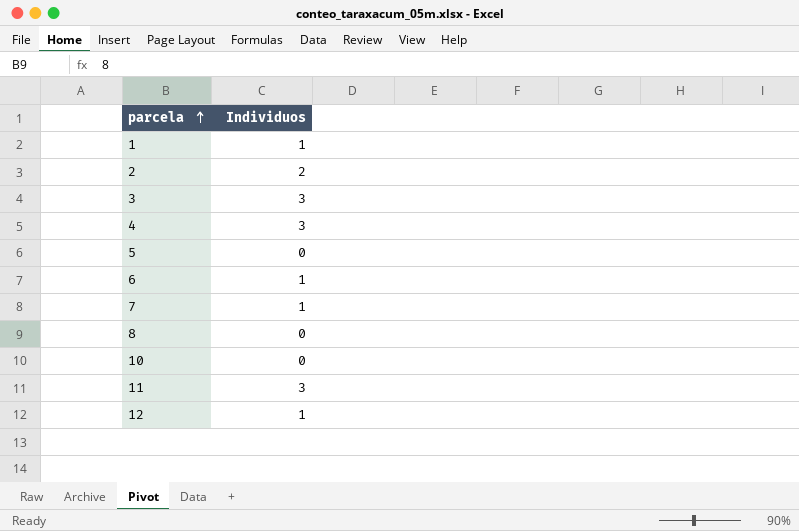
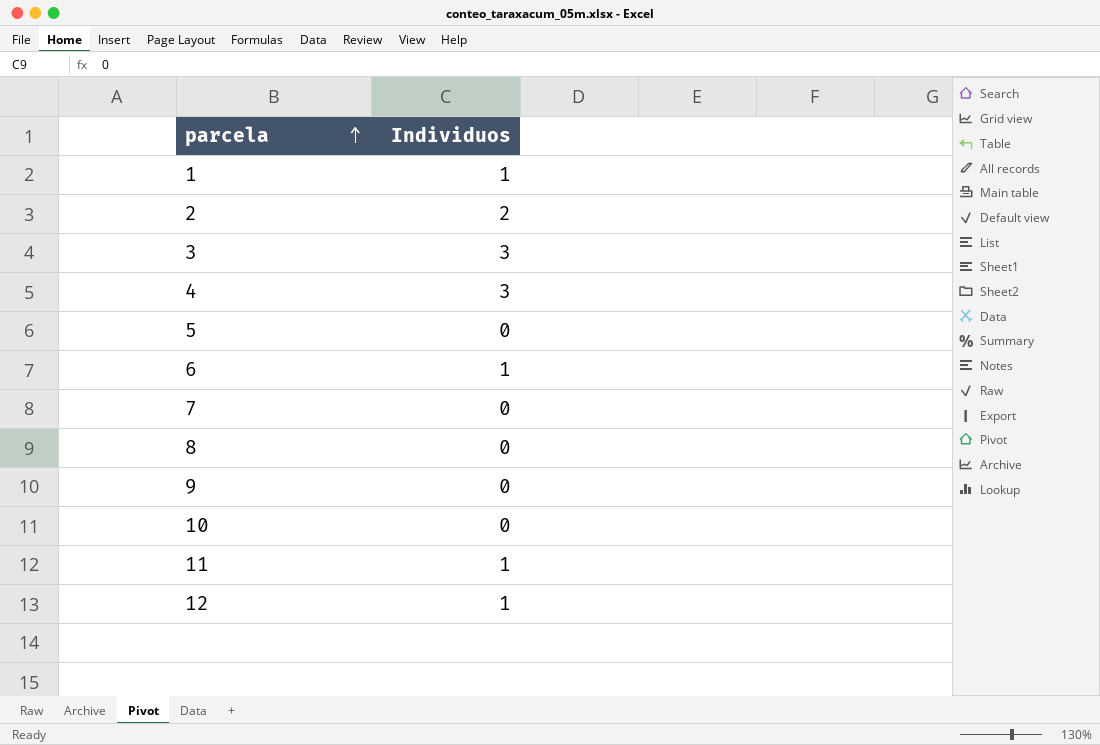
7 | Individuos: 1 -> 0
row 9: none -> 0
11 | Individuos: 3 -> 1

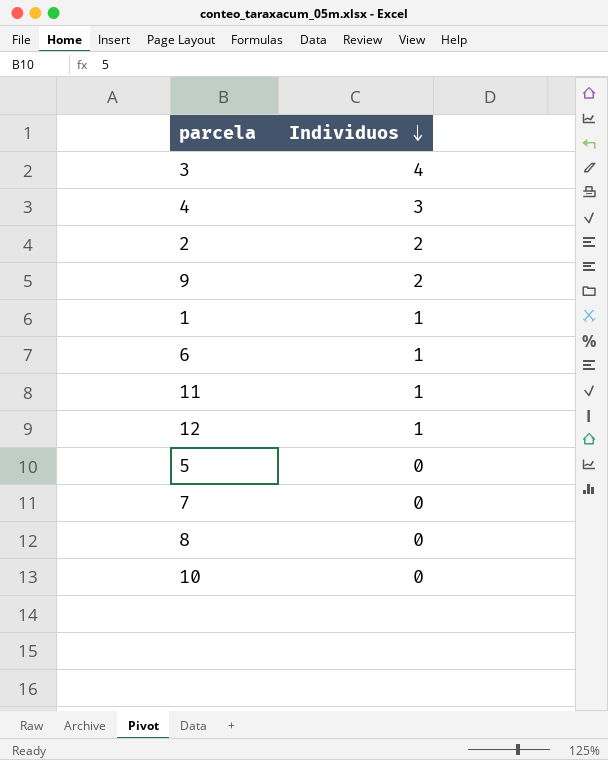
row order: parcela ascending -> Individuos descending
3 | Individuos: 3 -> 4
9 | Individuos: 0 -> 2

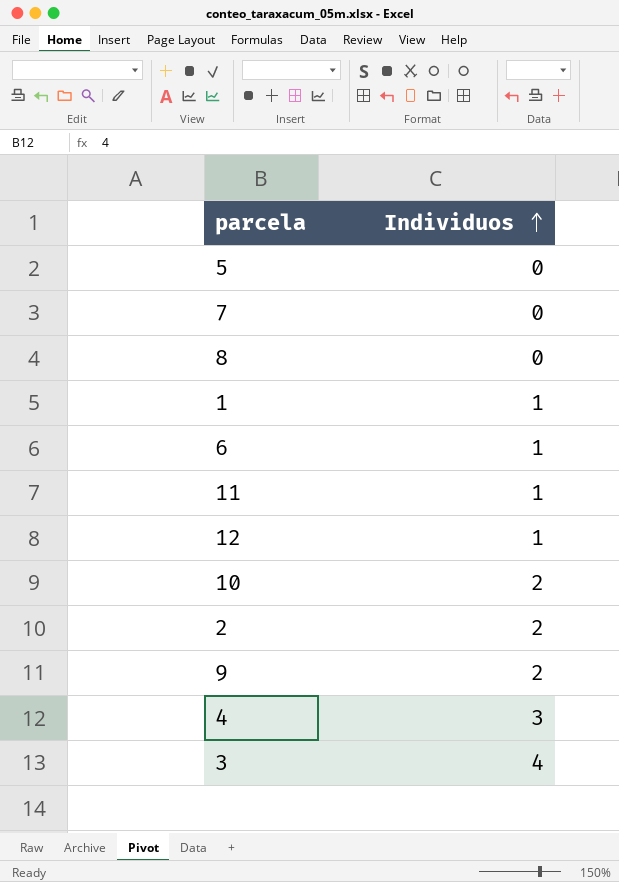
row order: Individuos descending -> Individuos ascending
10 | Individuos: 0 -> 2

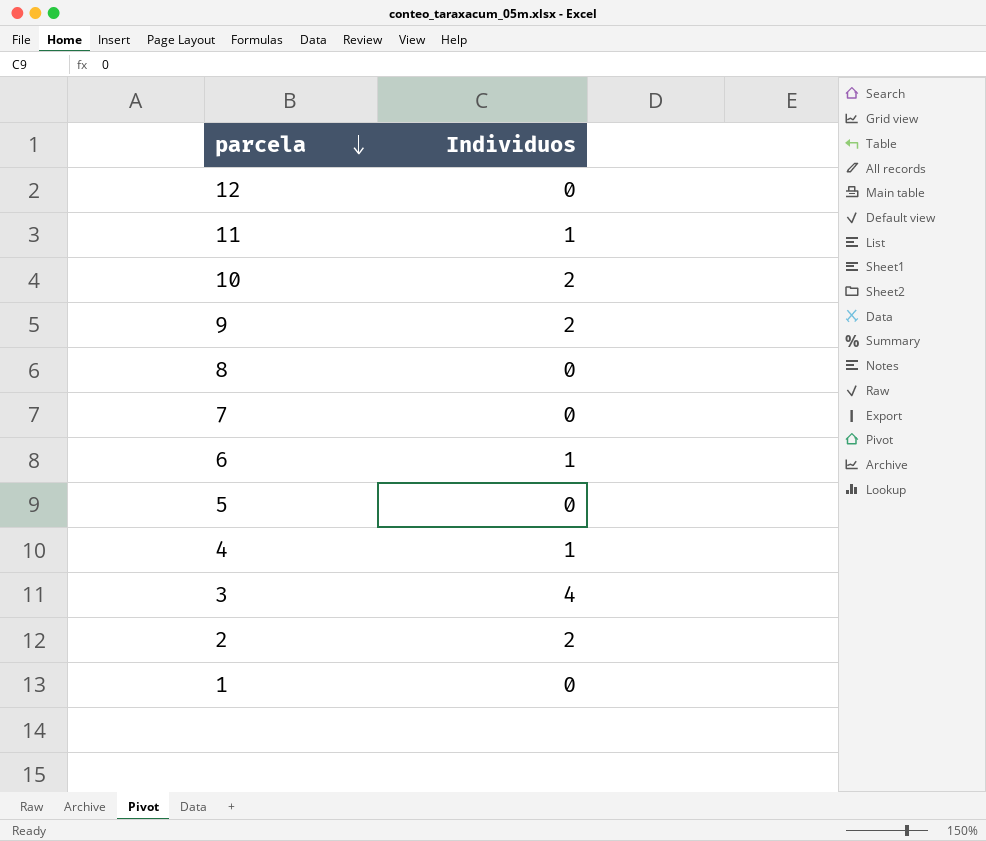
row order: Individuos ascending -> parcela descending
12 | Individuos: 1 -> 0
4 | Individuos: 3 -> 1
1 | Individuos: 1 -> 0

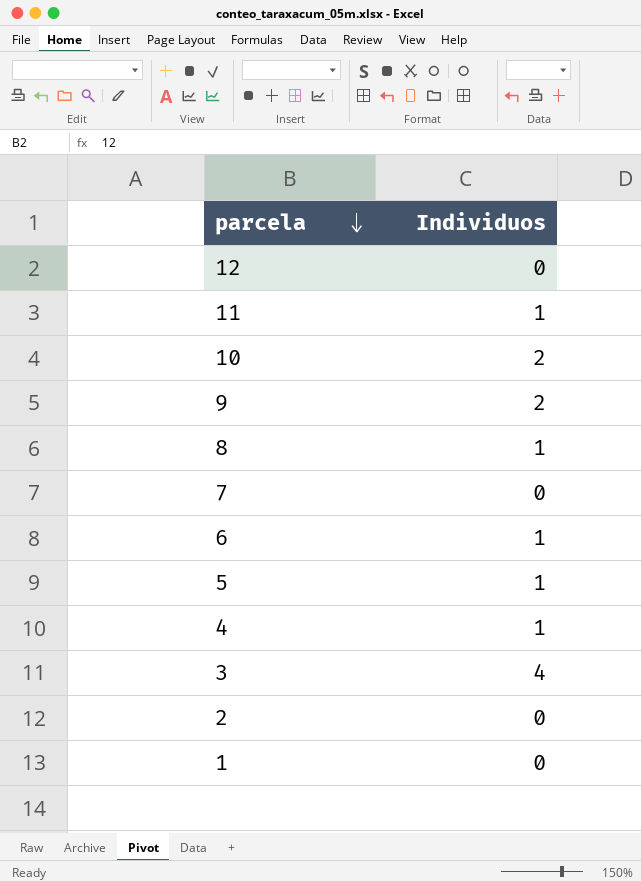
8 | Individuos: 0 -> 1
5 | Individuos: 0 -> 1
2 | Individuos: 2 -> 0

